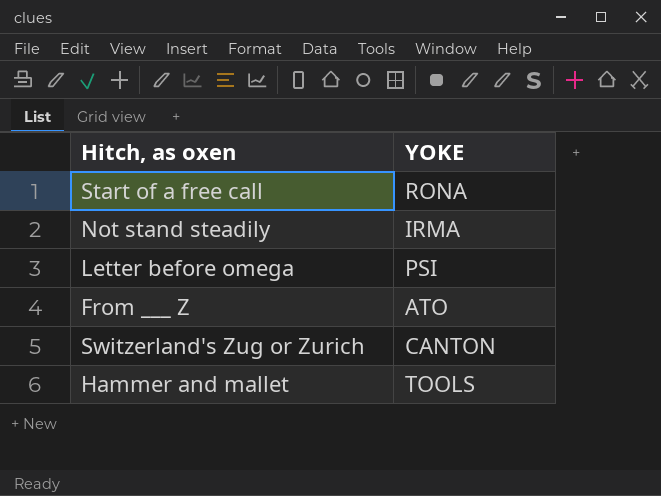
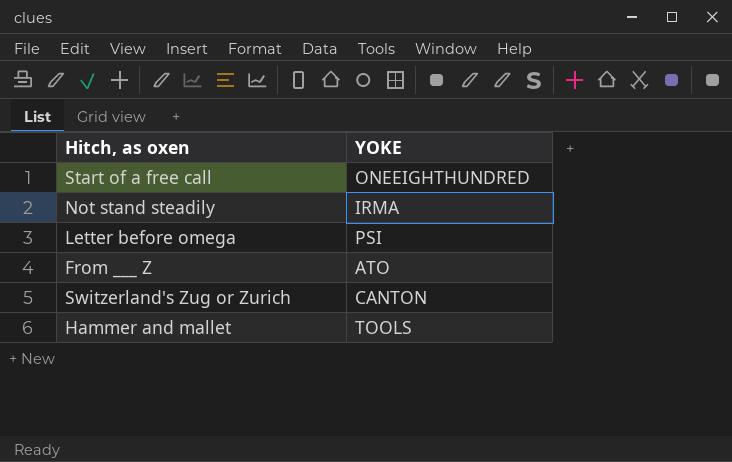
Start of a free call | YOKE: RONA -> ONEEIGHTHUNDRED

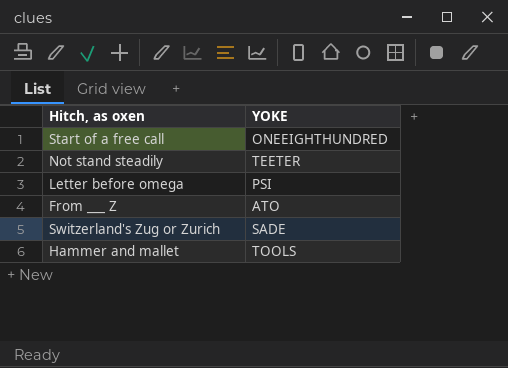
Not stand steadily | YOKE: IRMA -> TEETER
Switzerland's Zug or Zurich | YOKE: CANTON -> SADE

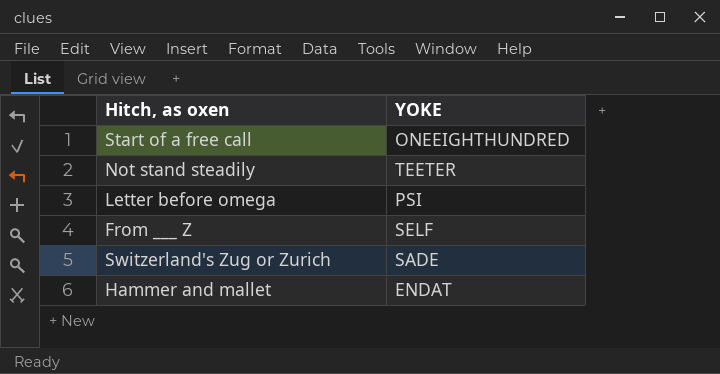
From ___ Z | YOKE: ATO -> SELF
Hammer and mallet | YOKE: TOOLS -> ENDAT

